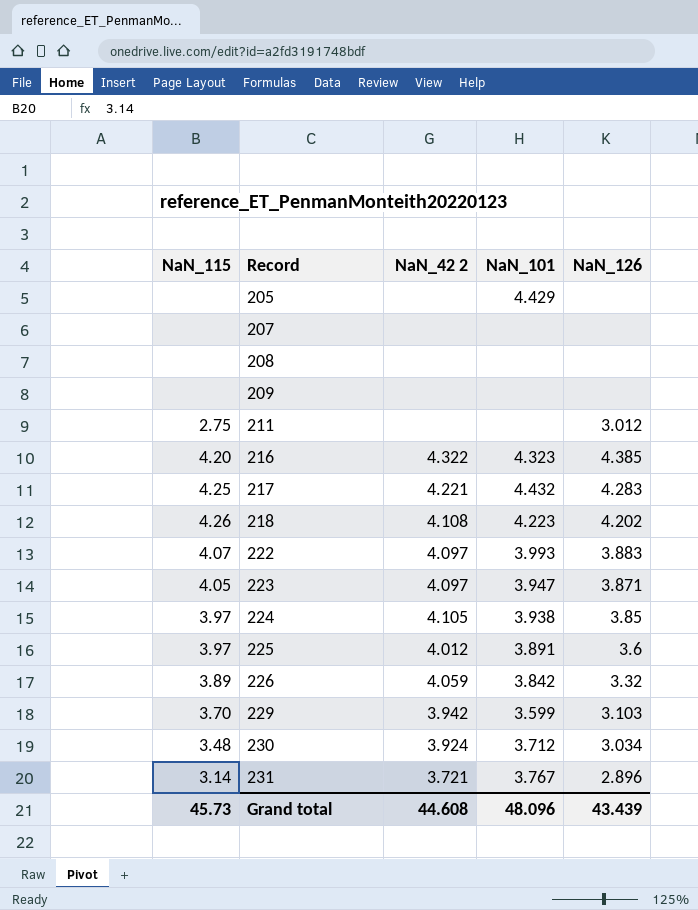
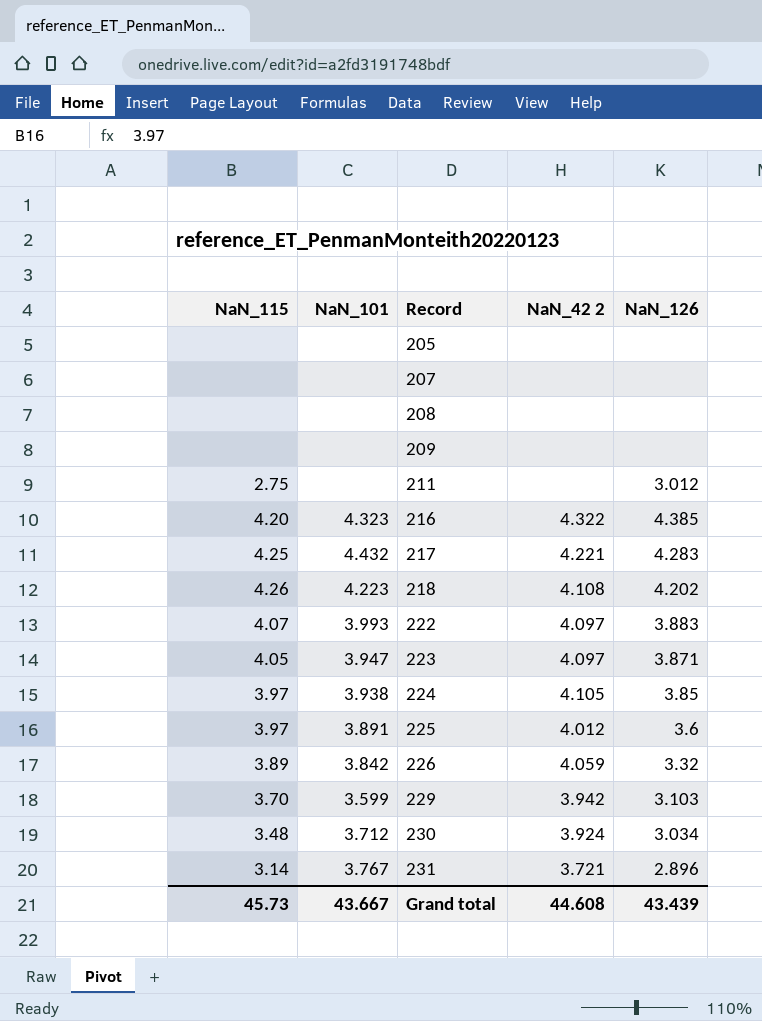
column NaN_101 | position: 4 -> 2
205 | NaN_101: 4.429 -> none
Grand total | NaN_101: 48.096 -> 43.667

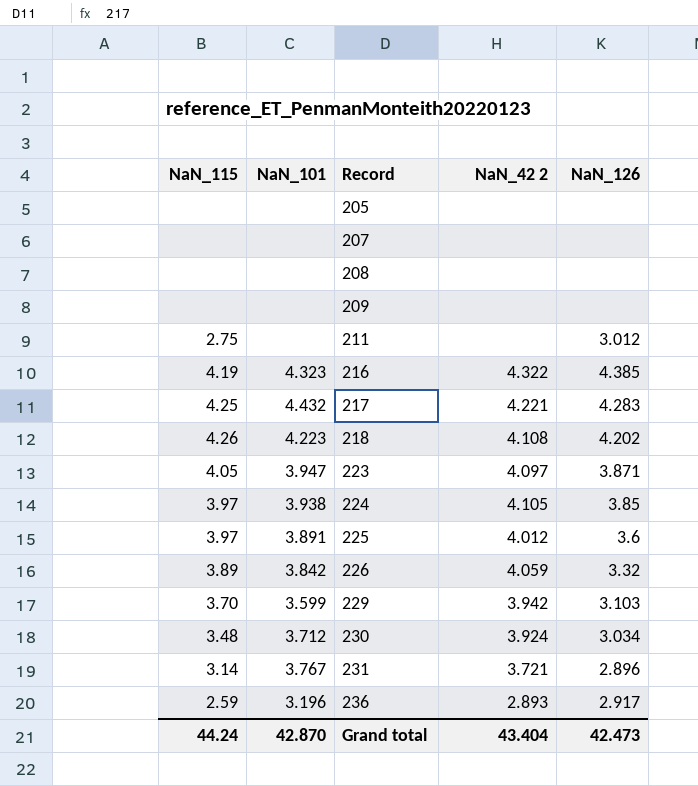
row 222: 4.07 | 3.993 | 4.097 | 3.883 -> none
216 | NaN_115: 4.20 -> 4.19
row 236: none -> 2.59 | 3.196 | 2.893 | 2.917
Grand total | NaN_115: 45.73 -> 44.24
Grand total | NaN_101: 43.667 -> 42.870
Grand total | NaN_42 2: 44.608 -> 43.404
Grand total | NaN_126: 43.439 -> 42.473

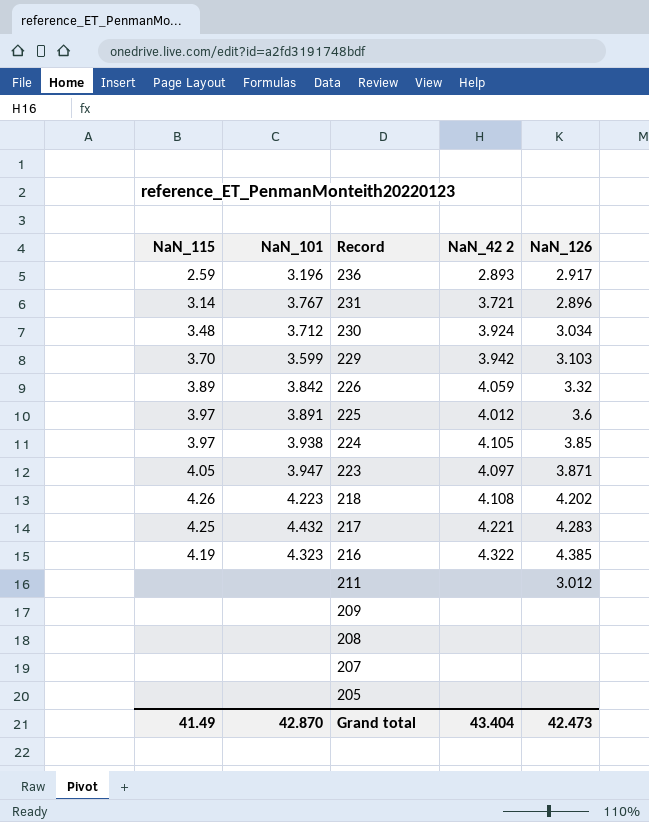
row order: Record ascending -> Record descending
211 | NaN_115: 2.75 -> none
Grand total | NaN_115: 44.24 -> 41.49

